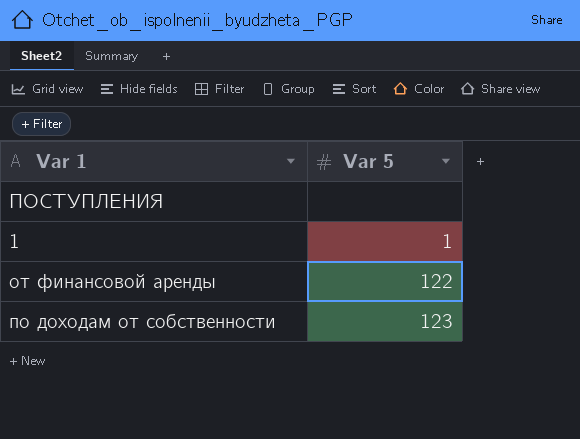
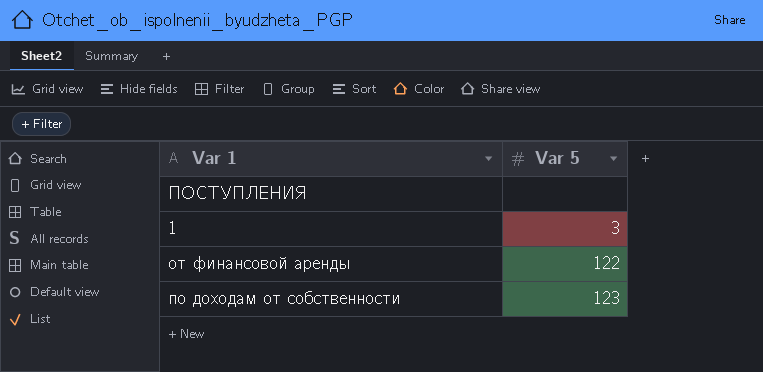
1 | Var 5: 1 -> 3

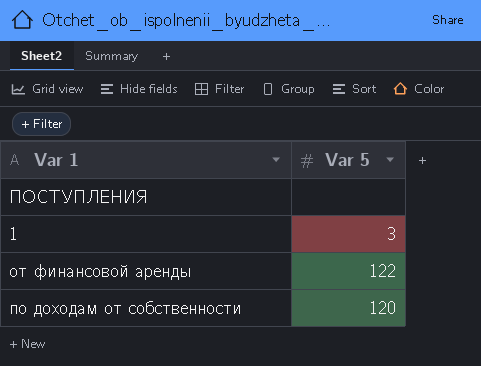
по доходам от собственности | Var 5: 123 -> 120

